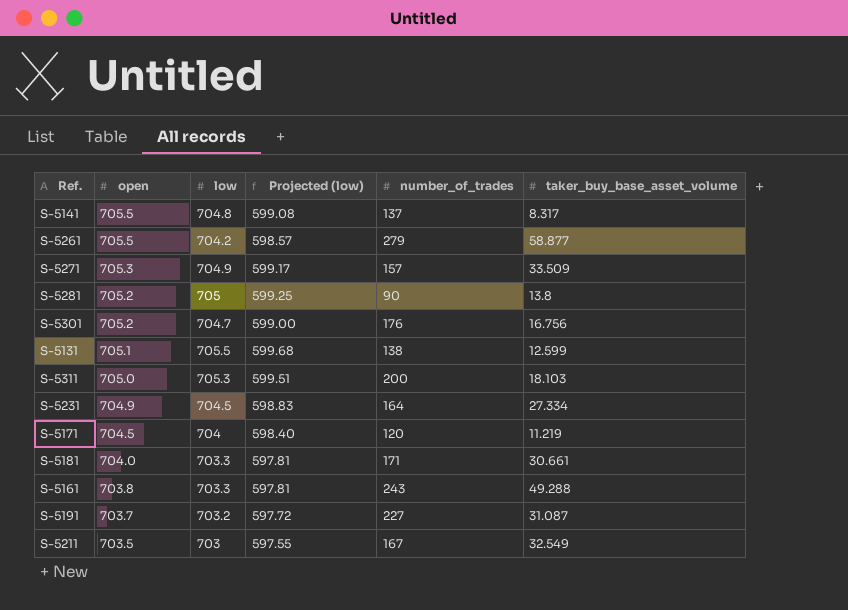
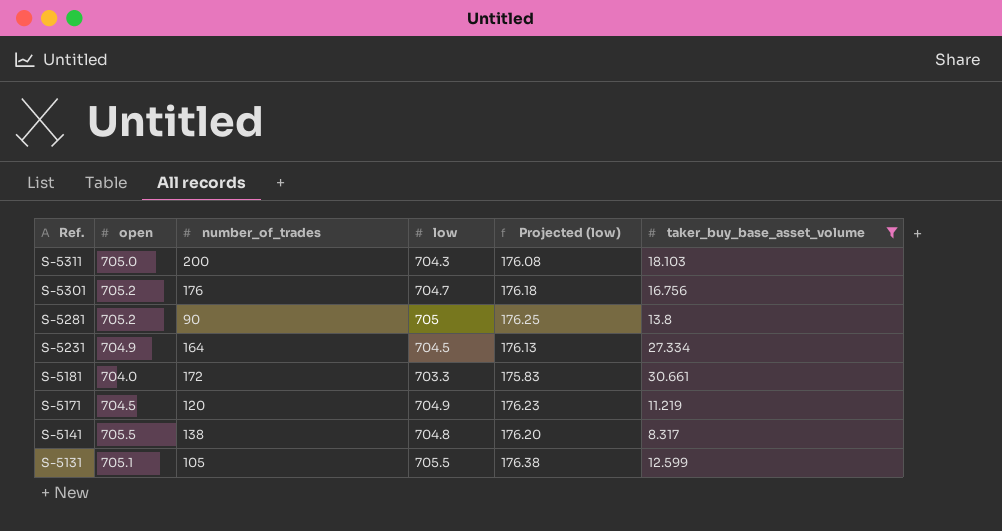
filter: none -> taker_buy_base_asset_volume <= 30.661
row order: open descending -> Ref. descending
column number_of_trades | position: 5 -> 3
column Projected (low) | formula: [low] * 0.85 -> [low] * 0.25
S-5311 | low: 705.3 -> 704.3
S-5181 | number_of_trades: 171 -> 172
S-5171 | low: 704 -> 704.9
S-5141 | number_of_trades: 137 -> 138
S-5131 | number_of_trades: 138 -> 105

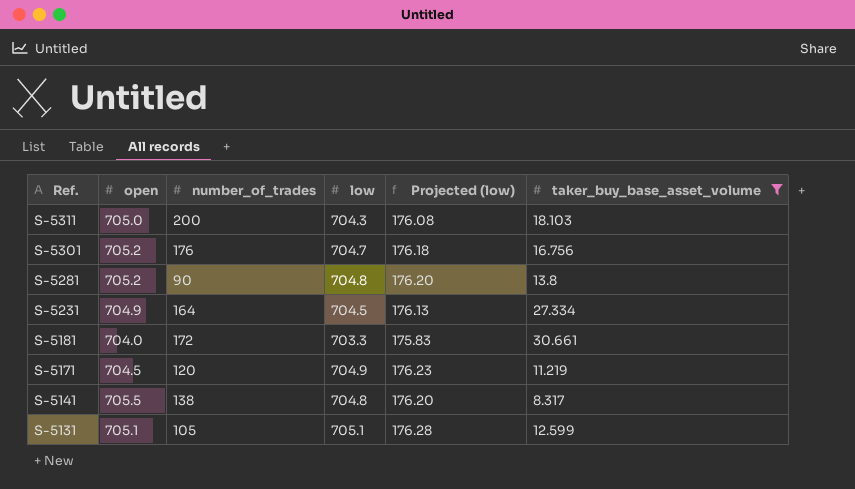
S-5281 | low: 705 -> 704.8
S-5281 | Projected (low): 176.25 -> 176.20
S-5131 | low: 705.5 -> 705.1
S-5131 | Projected (low): 176.38 -> 176.28

